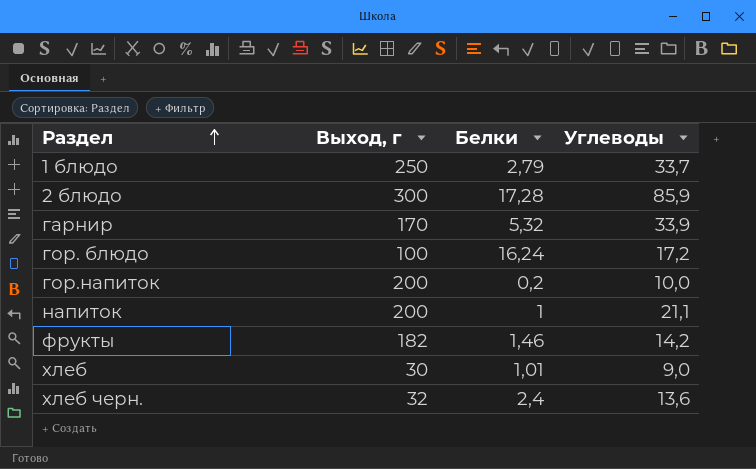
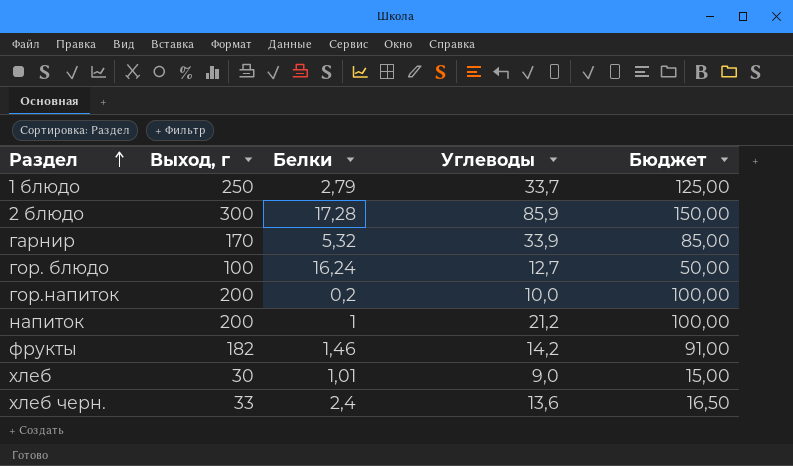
column Бюджет | formula: none -> [Выход, г] * 0,5
гор. блюдо | Углеводы: 17,2 -> 12,7
напиток | Углеводы: 21,1 -> 21,2
хлеб черн. | Выход, г: 32 -> 33

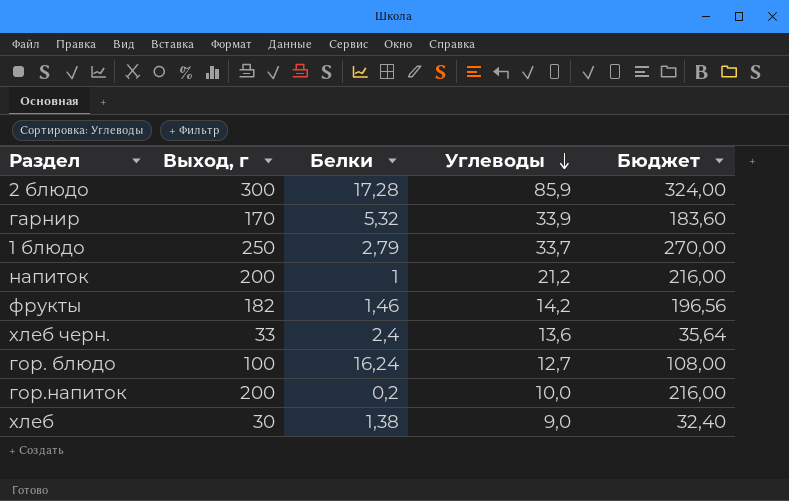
row order: Раздел ascending -> Углеводы descending
column Бюджет | formula: [Выход, г] * 0,5 -> [Выход, г] * 1,08
хлеб | Белки: 1,01 -> 1,38

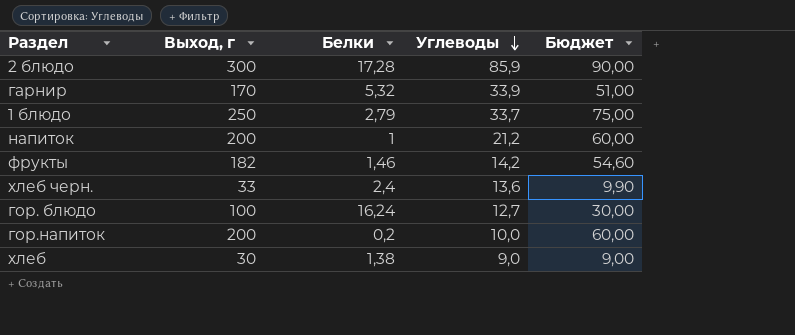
column Бюджет | formula: [Выход, г] * 1,08 -> [Выход, г] * 0,3

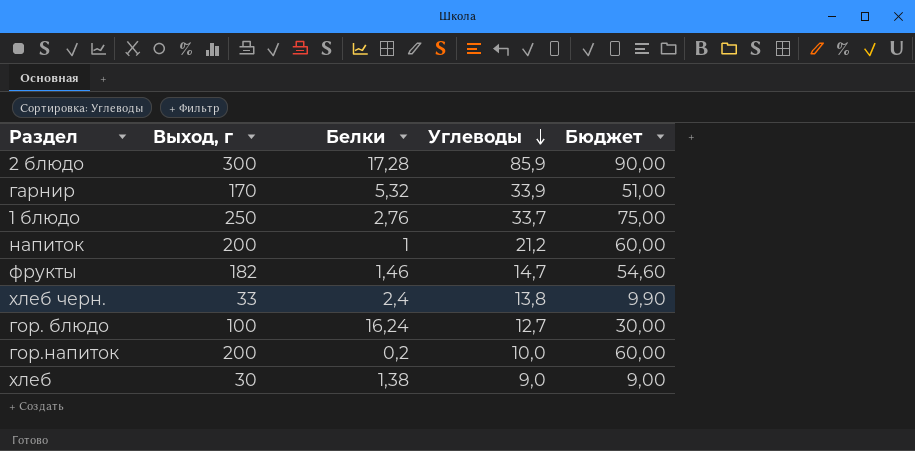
1 блюдо | Белки: 2,79 -> 2,76
фрукты | Углеводы: 14,2 -> 14,7
хлеб черн. | Углеводы: 13,6 -> 13,8

